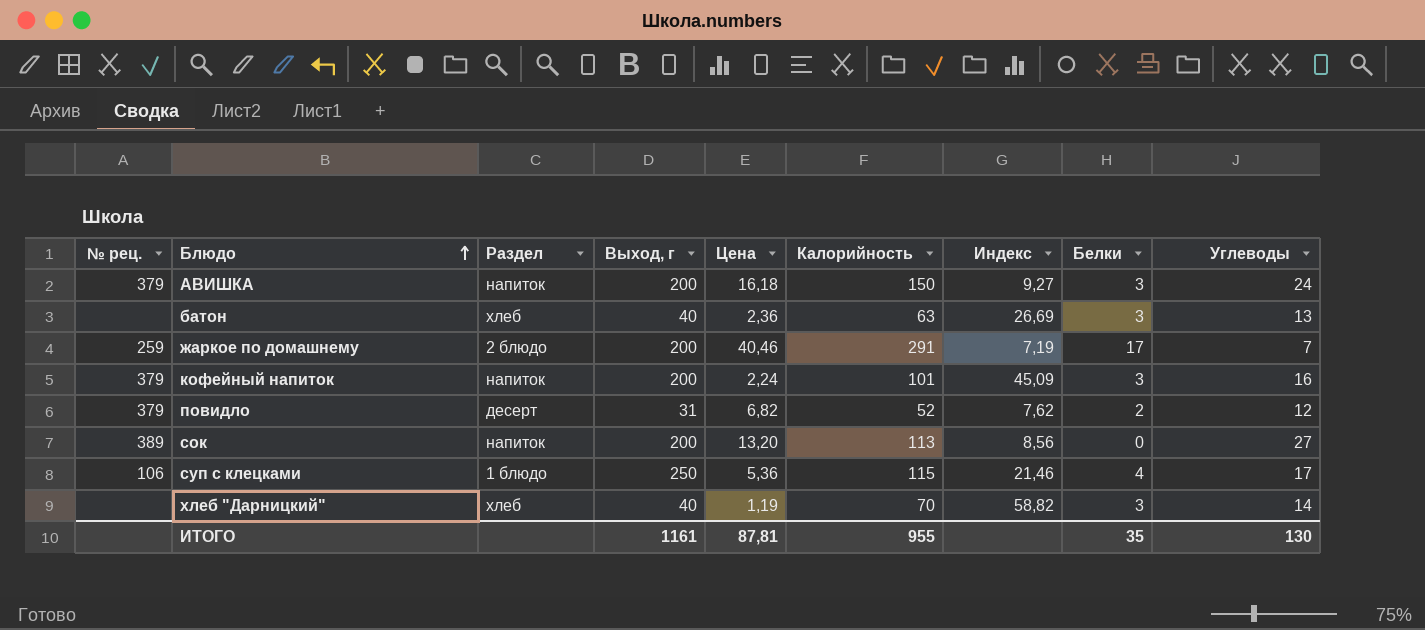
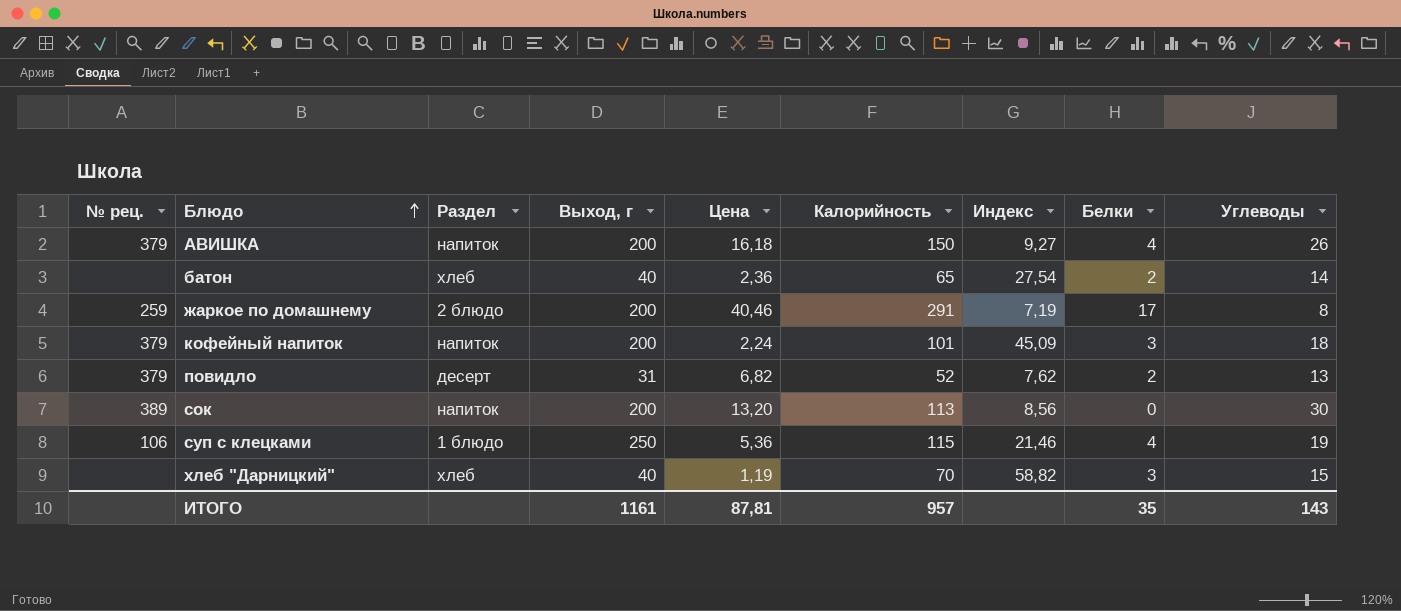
АВИШКА | Белки: 3 -> 4
АВИШКА | Углеводы: 24 -> 26
батон | Калорийность: 63 -> 65
батон | Индекс: 26,69 -> 27,54
батон | Белки: 3 -> 2
батон | Углеводы: 13 -> 14
жаркое по домашнему | Углеводы: 7 -> 8
кофейный напиток | Углеводы: 16 -> 18
повидло | Углеводы: 12 -> 13
сок | Углеводы: 27 -> 30
суп с клецками | Углеводы: 17 -> 19
хлеб "Дарницкий" | Углеводы: 14 -> 15
ИТОГО | Калорийность: 955 -> 957
ИТОГО | Углеводы: 130 -> 143

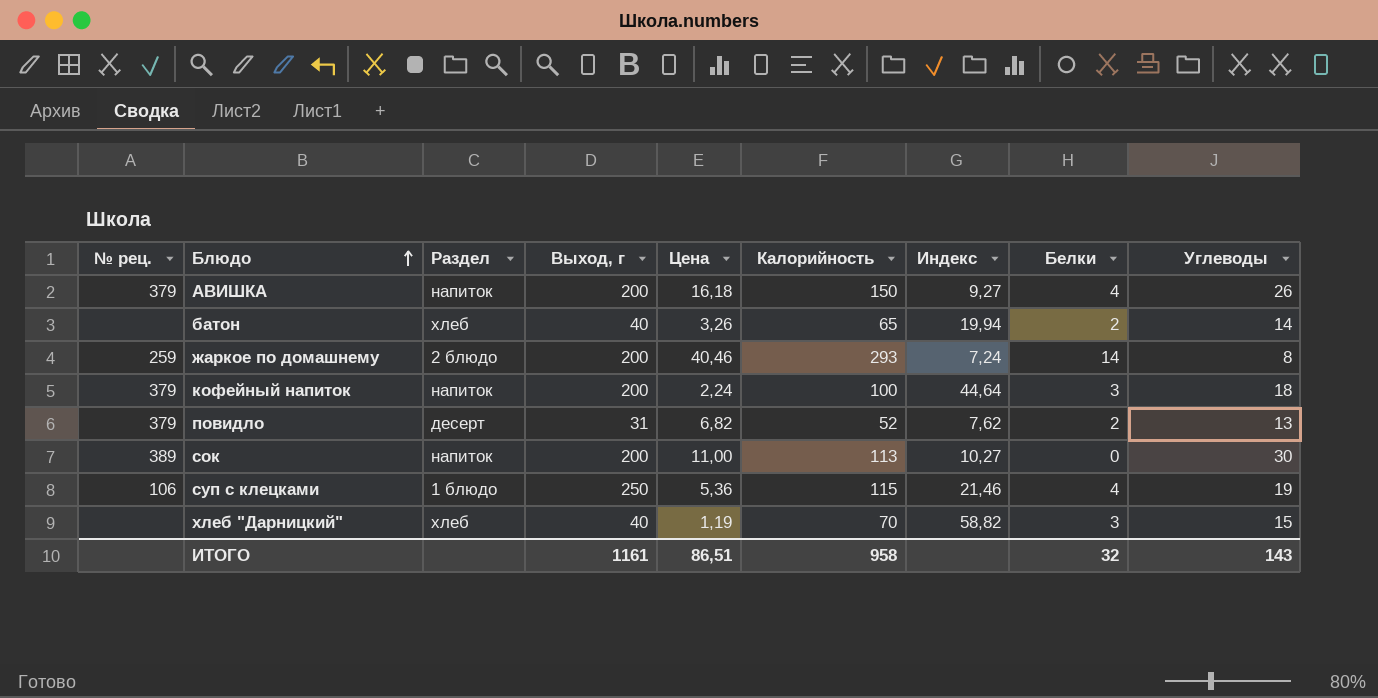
батон | Цена: 2,36 -> 3,26
батон | Индекс: 27,54 -> 19,94
жаркое по домашнему | Калорийность: 291 -> 293
жаркое по домашнему | Индекс: 7,19 -> 7,24
жаркое по домашнему | Белки: 17 -> 14
кофейный напиток | Калорийность: 101 -> 100
кофейный напиток | Индекс: 45,09 -> 44,64
сок | Цена: 13,20 -> 11,00
сок | Индекс: 8,56 -> 10,27
ИТОГО | Цена: 87,81 -> 86,51
ИТОГО | Калорийность: 957 -> 958
ИТОГО | Белки: 35 -> 32

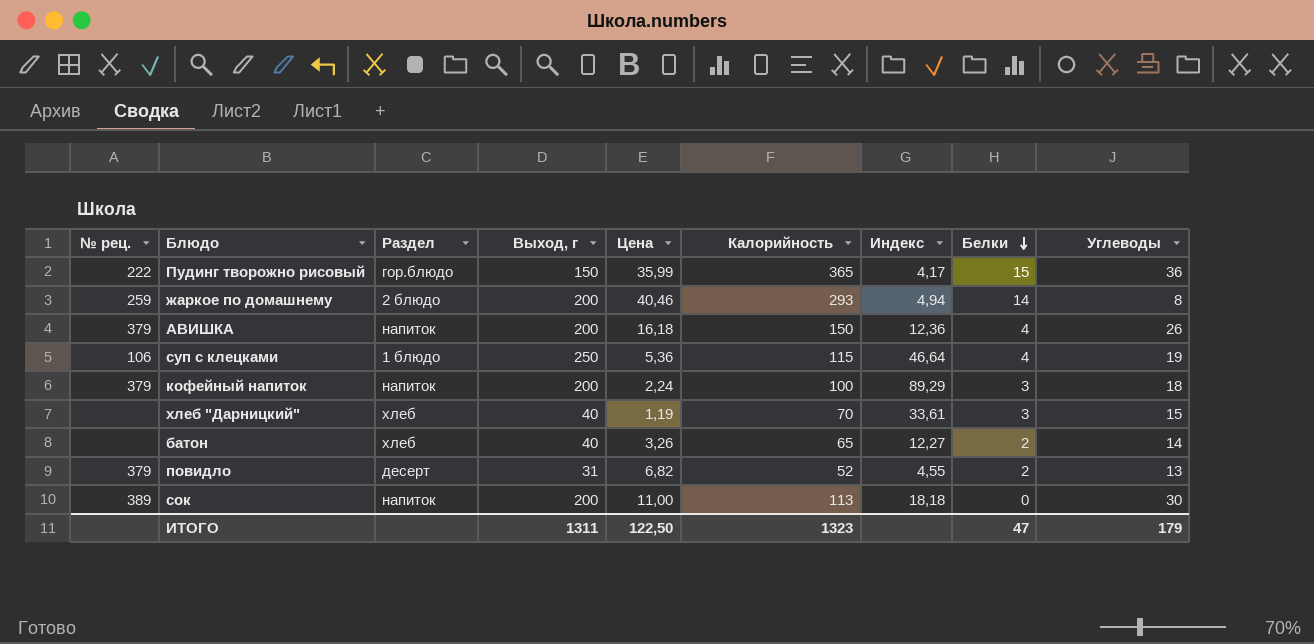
row order: Блюдо ascending -> Белки descending
column Индекс | formula: [Калорийность] / [Цена] -> [Выход, г] / [Цена]
row Пудинг творожно рисовый: none -> 222 | гор.блюдо | 150 | 35,99 | 365 | 4,17 | 15 | 36
ИТОГО | Выход, г: 1161 -> 1311
ИТОГО | Цена: 86,51 -> 122,50
ИТОГО | Калорийность: 958 -> 1323
ИТОГО | Белки: 32 -> 47
ИТОГО | Углеводы: 143 -> 179

